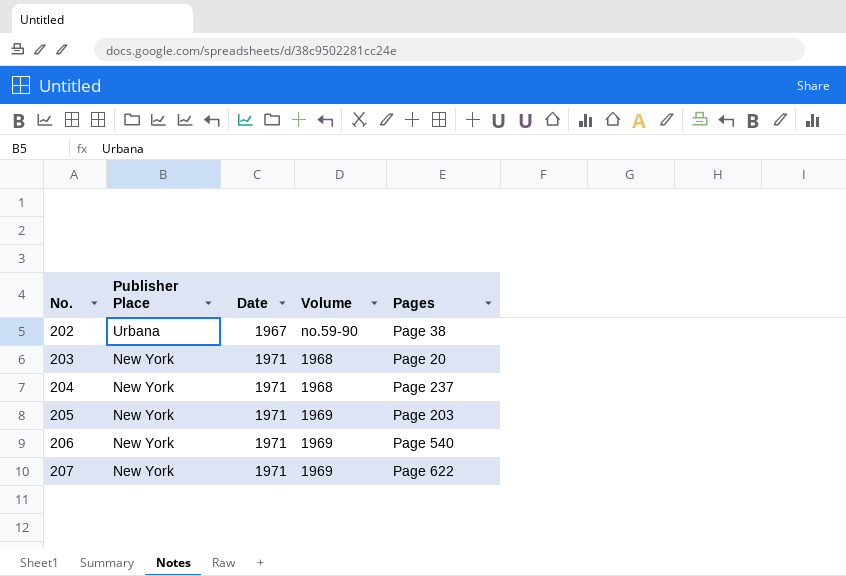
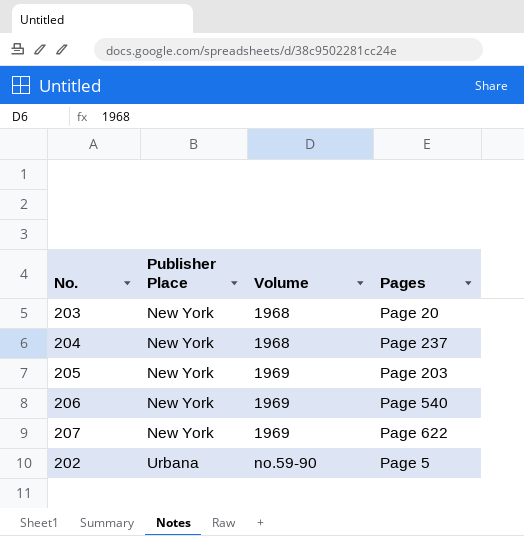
row order: No. ascending -> Publisher Place ascending
column Date | position: 3 -> none
202 | Pages: Page 38 -> Page 5

